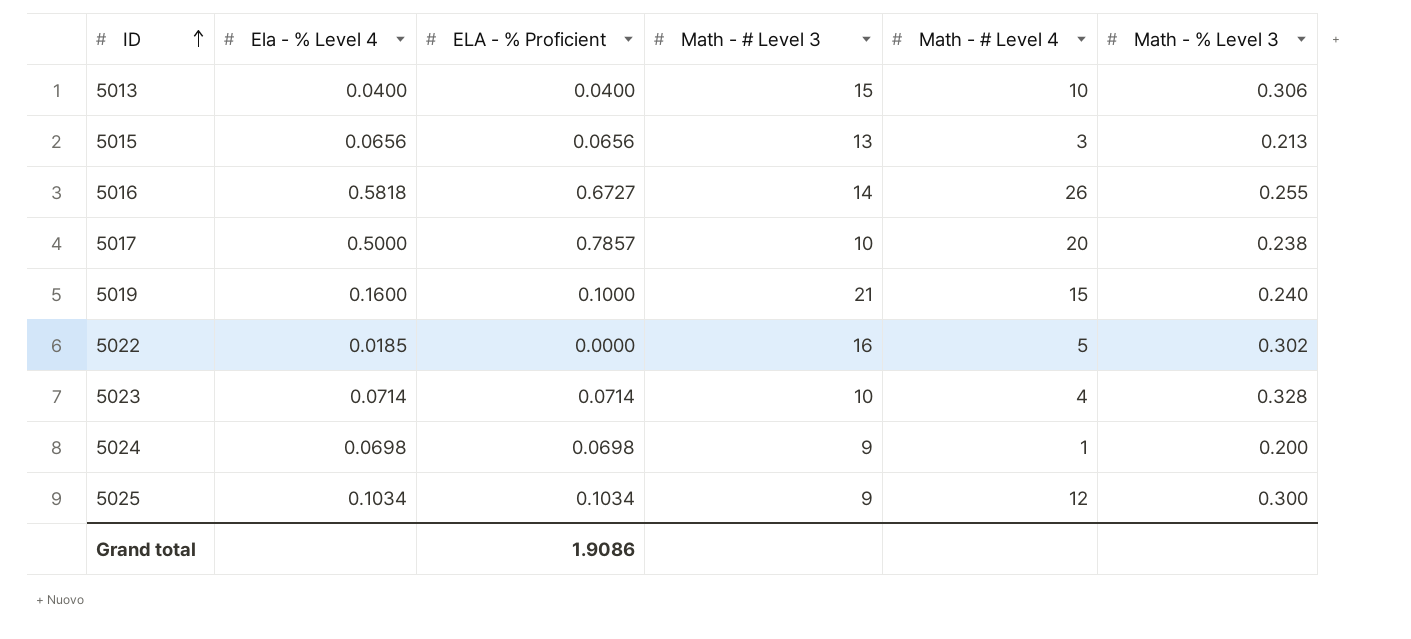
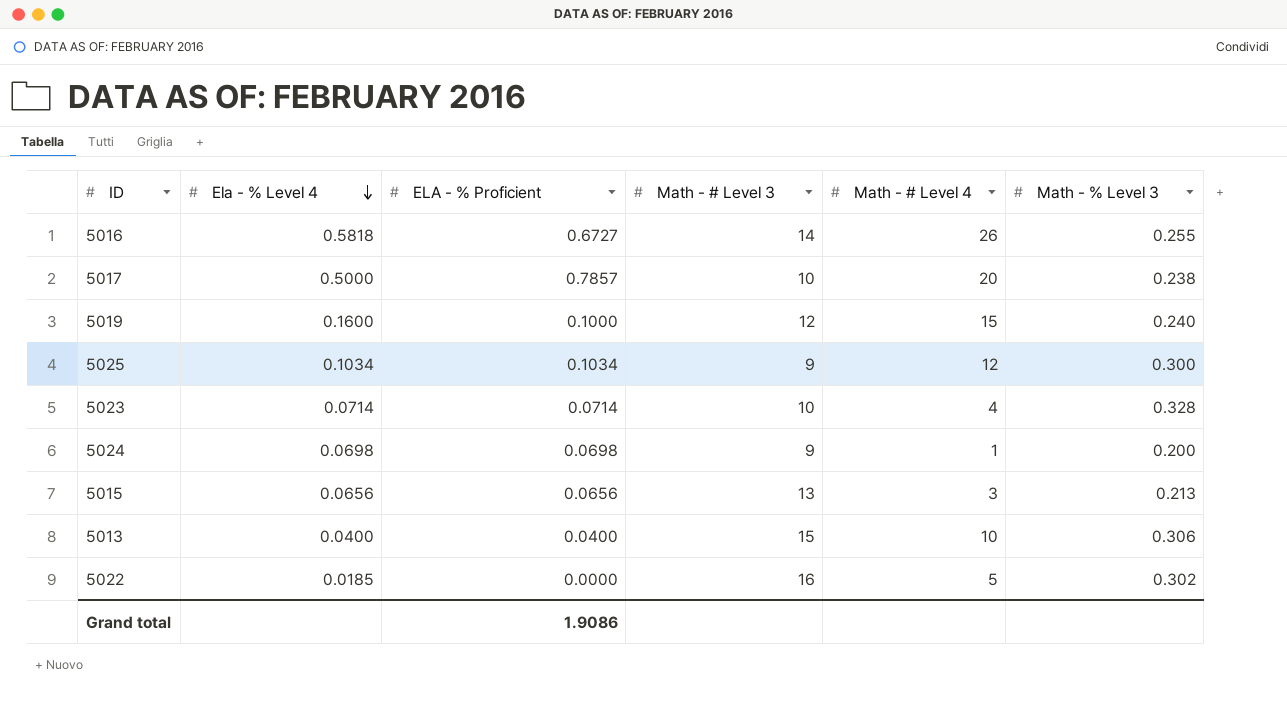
row order: ID ascending -> Ela - % Level 4 descending
5019 | Math - # Level 3: 21 -> 12

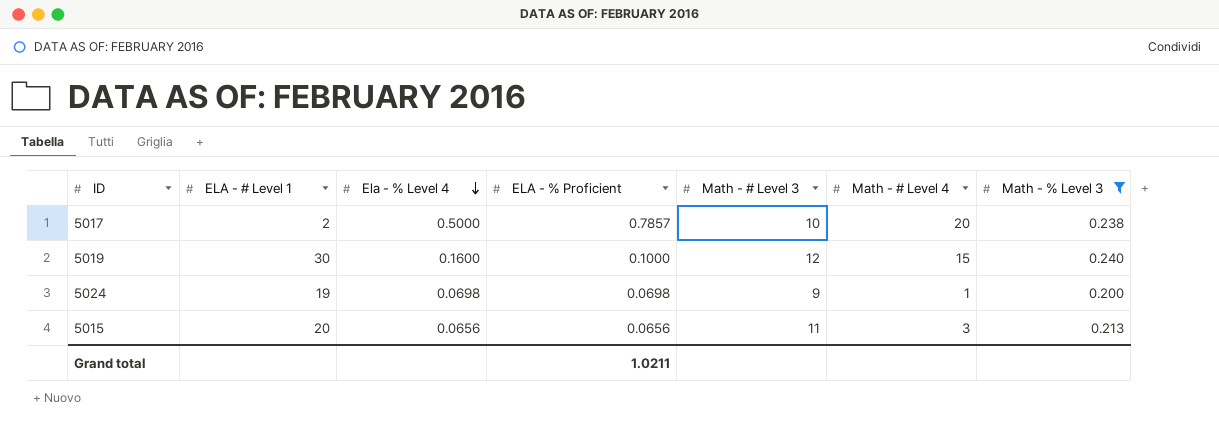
filter: none -> Math - % Level 3 <= 0.240
column ELA - # Level 1 | position: none -> 2
5015 | Math - # Level 3: 13 -> 11
Grand total | ELA - % Proficient: 1.9086 -> 1.0211

